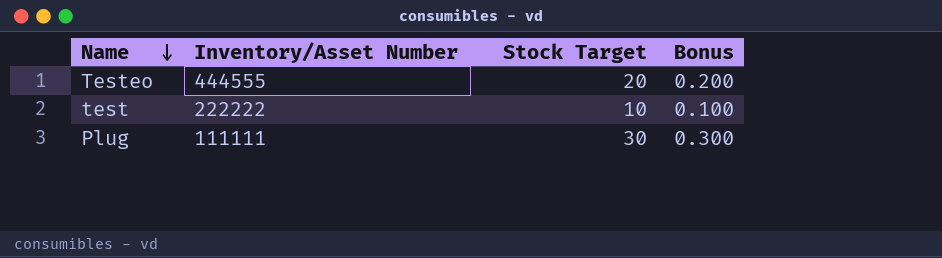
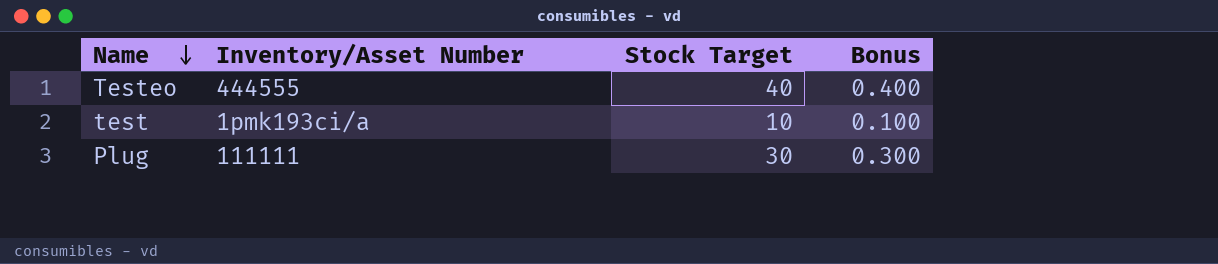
Testeo | Stock Target: 20 -> 40
Testeo | Bonus: 0.200 -> 0.400
test | Inventory/Asset Number: 222222 -> 1pmk193ci/a

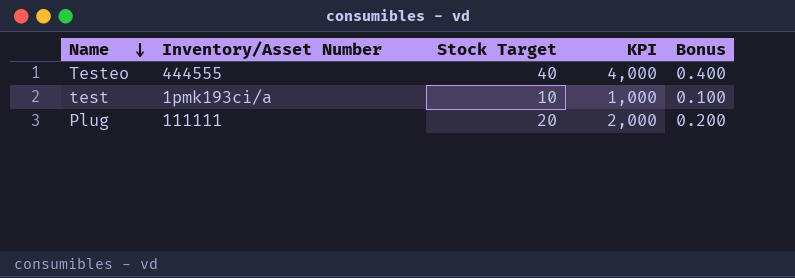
column KPI | formula: none -> [Stock Target] * 100
Plug | Stock Target: 30 -> 20
Plug | Bonus: 0.300 -> 0.200

